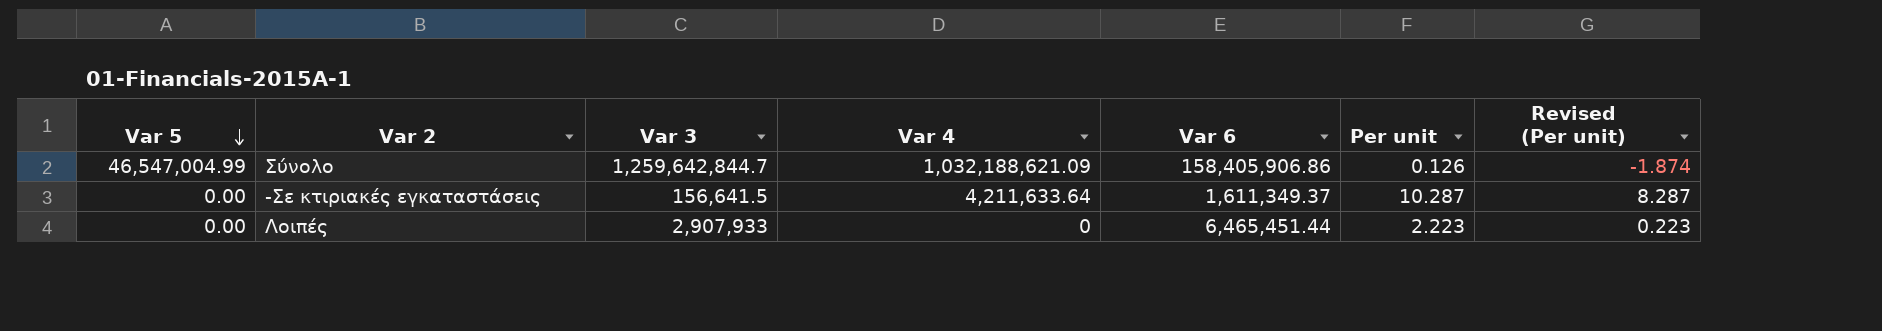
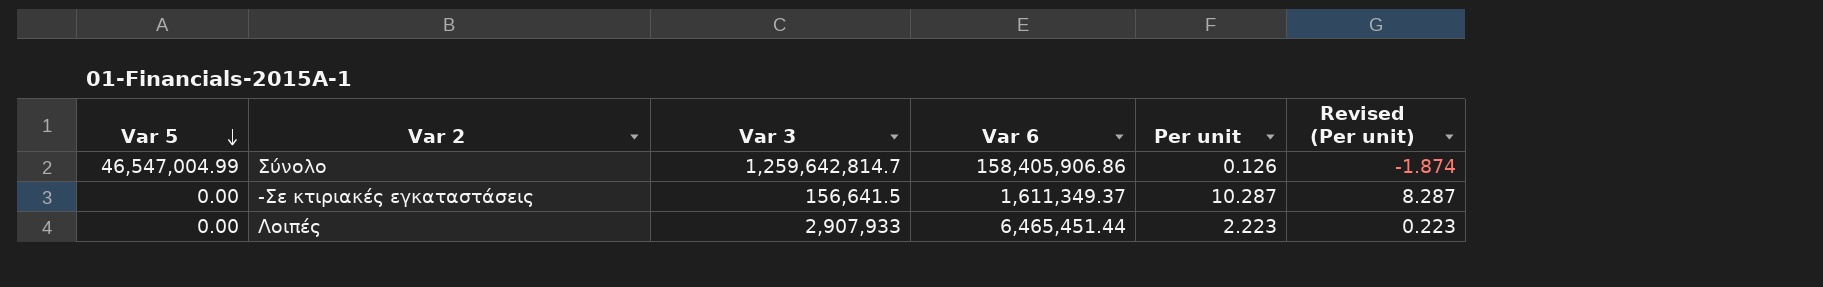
column Var 4 | position: 4 -> none
Σύνολο | Var 3: 1,259,642,844.7 -> 1,259,642,814.7

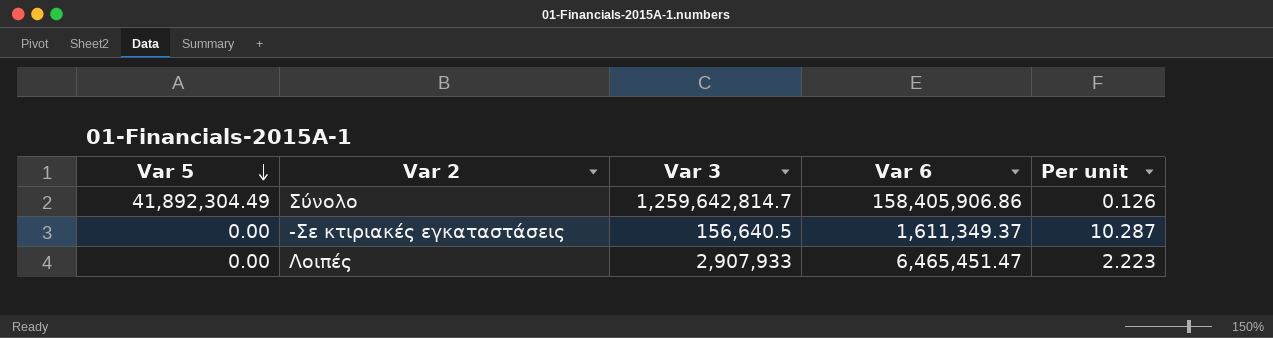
column Revised (Per unit) | formula: [Per unit] - 2 -> none
Σύνολο | Var 5: 46,547,004.99 -> 41,892,304.49
-Σε κτιριακές εγκαταστάσεις | Var 3: 156,641.5 -> 156,640.5
Λοιπές | Var 6: 6,465,451.44 -> 6,465,451.47

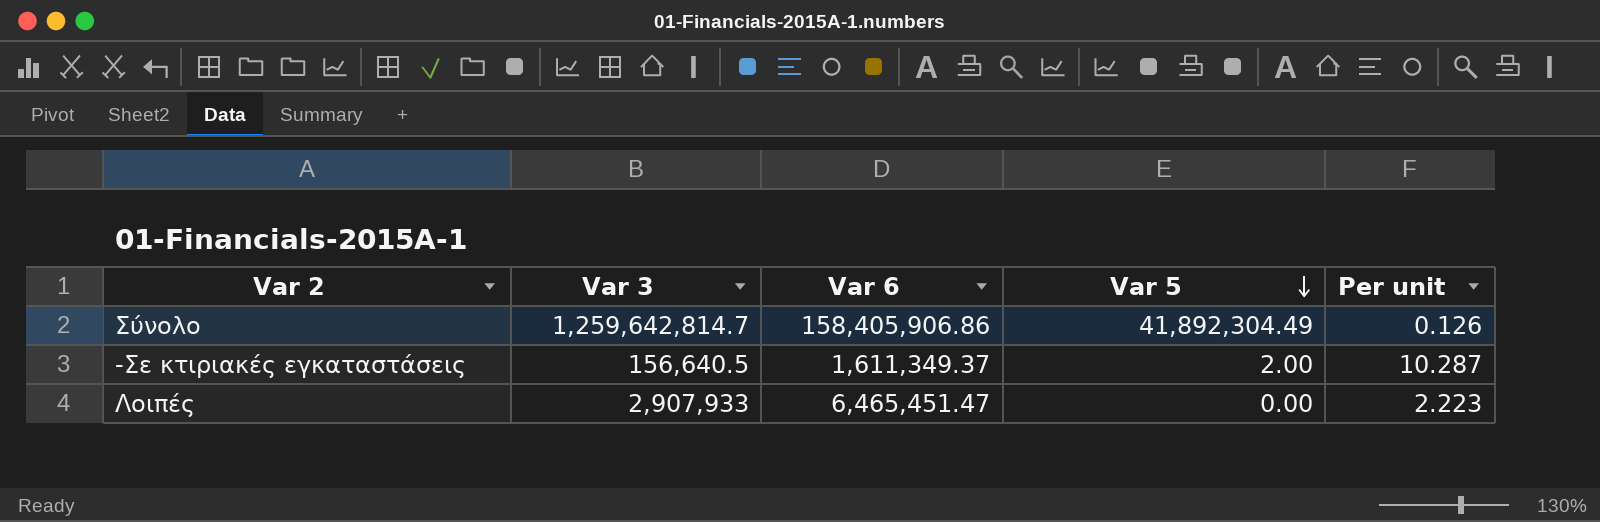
column Var 5 | position: 1 -> 4
-Σε κτιριακές εγκαταστάσεις | Var 5: 0.00 -> 2.00

